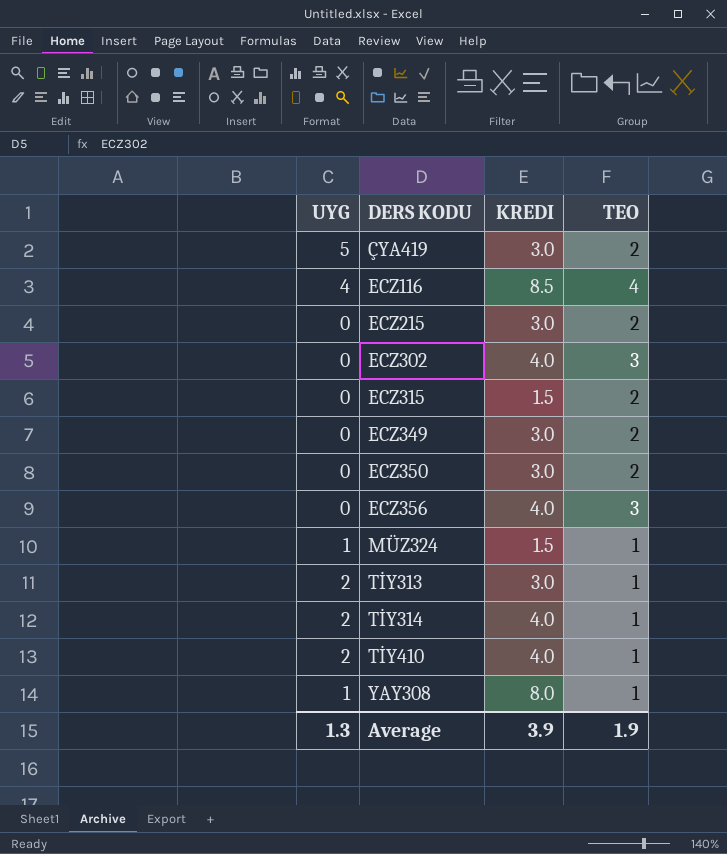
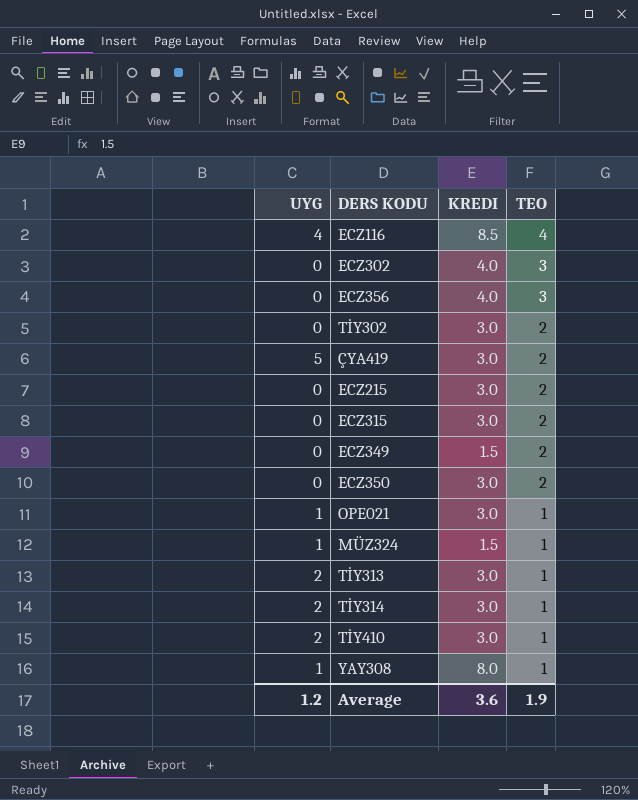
row order: DERS KODU ascending -> TEO descending
row TİY302: none -> 0 | 3.0 | 2
ECZ315 | KREDI: 1.5 -> 3.0
ECZ349 | KREDI: 3.0 -> 1.5
row OPE021: none -> 1 | 3.0 | 1
TİY314 | KREDI: 4.0 -> 3.0
TİY410 | KREDI: 4.0 -> 3.0
Average | UYG: 1.3 -> 1.2
Average | KREDI: 3.9 -> 3.6

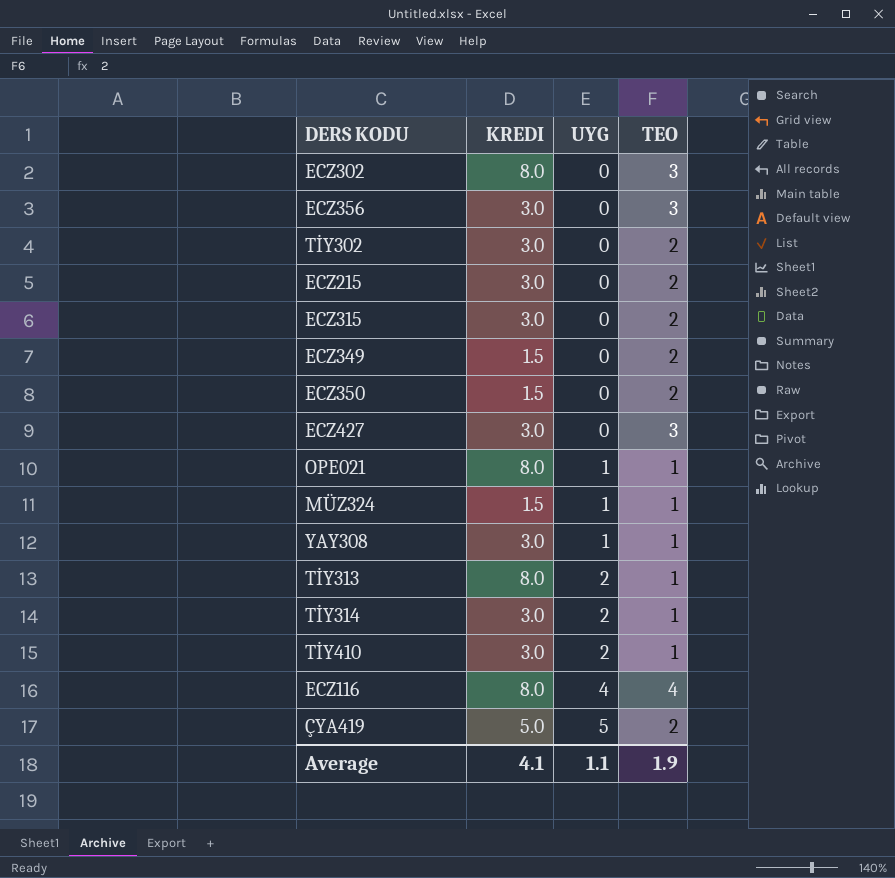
row order: TEO descending -> UYG ascending
column UYG | position: 1 -> 3
ECZ302 | KREDI: 4.0 -> 8.0
ECZ356 | KREDI: 4.0 -> 3.0
ECZ350 | KREDI: 3.0 -> 1.5
row ECZ427: none -> 3.0 | 0 | 3
OPE021 | KREDI: 3.0 -> 8.0
YAY308 | KREDI: 8.0 -> 3.0
TİY313 | KREDI: 3.0 -> 8.0
ECZ116 | KREDI: 8.5 -> 8.0
ÇYA419 | KREDI: 3.0 -> 5.0
Average | KREDI: 3.6 -> 4.1
Average | UYG: 1.2 -> 1.1

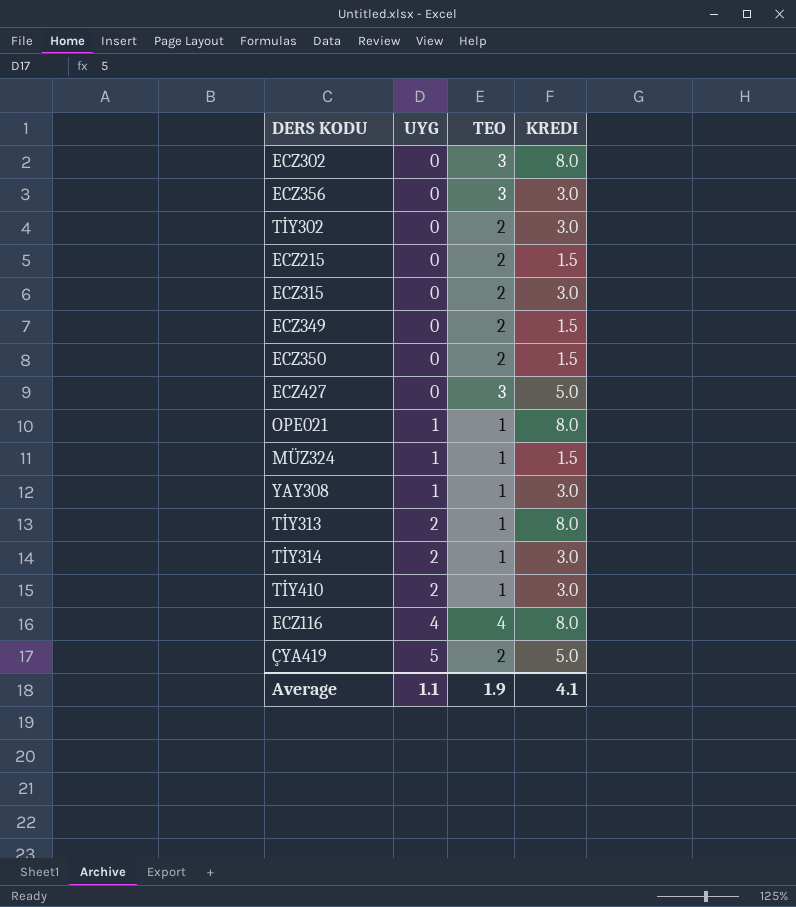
column KREDI | position: 2 -> 4
ECZ215 | KREDI: 3.0 -> 1.5
ECZ427 | KREDI: 3.0 -> 5.0

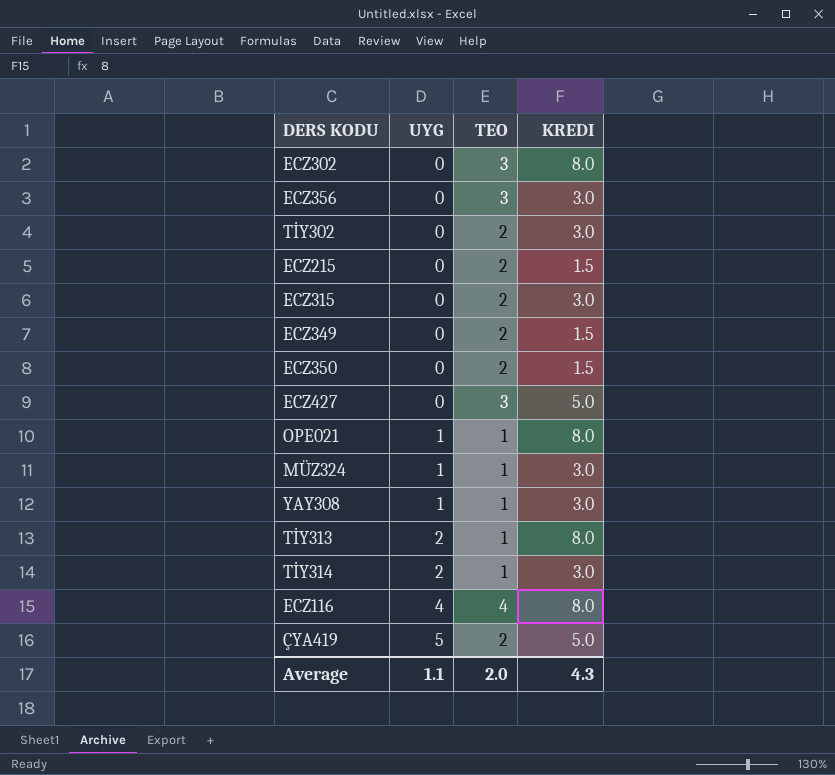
row TİY410: 2 | 1 | 3.0 -> none
MÜZ324 | KREDI: 1.5 -> 3.0
Average | TEO: 1.9 -> 2.0
Average | KREDI: 4.1 -> 4.3

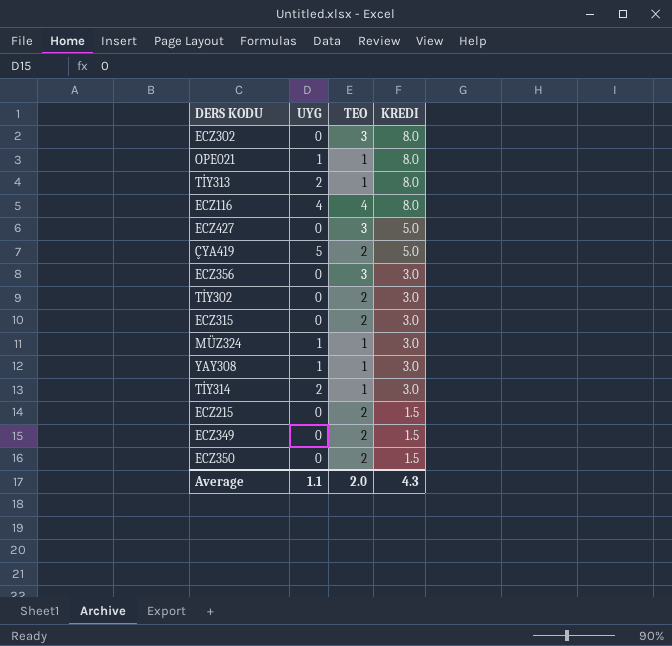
row order: UYG ascending -> KREDI descending

